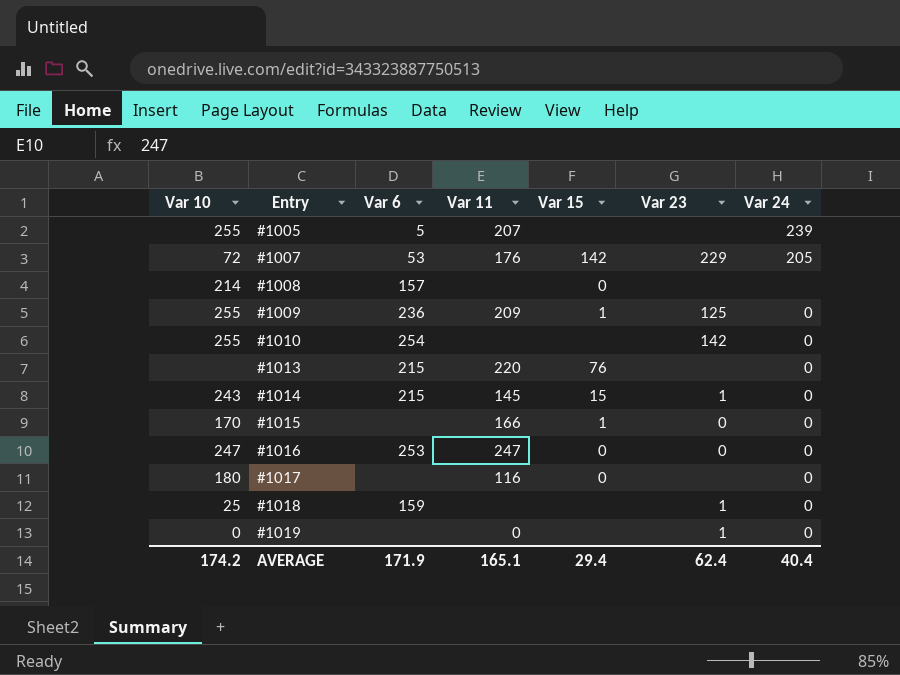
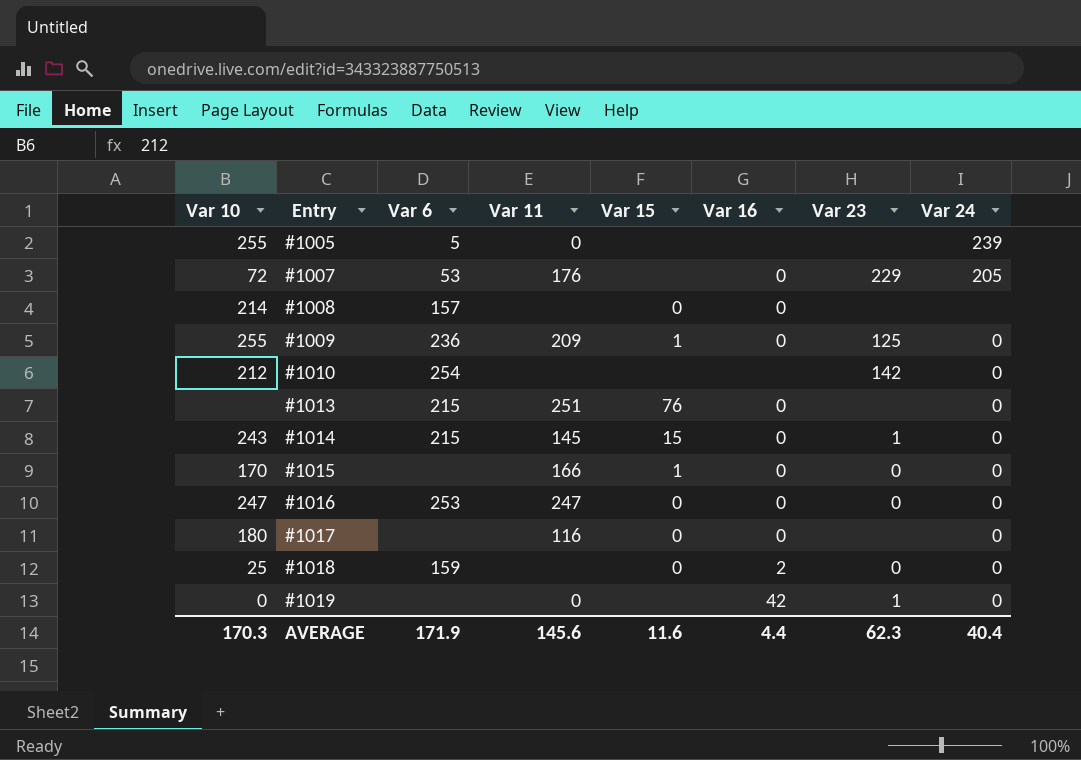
column Var 16 | position: none -> 6
#1005 | Var 11: 207 -> 0
#1007 | Var 15: 142 -> none
#1010 | Var 10: 255 -> 212
#1013 | Var 11: 220 -> 251
#1018 | Var 15: none -> 0
#1018 | Var 23: 1 -> 0
AVERAGE | Var 10: 174.2 -> 170.3
AVERAGE | Var 11: 165.1 -> 145.6
AVERAGE | Var 15: 29.4 -> 11.6
AVERAGE | Var 23: 62.4 -> 62.3

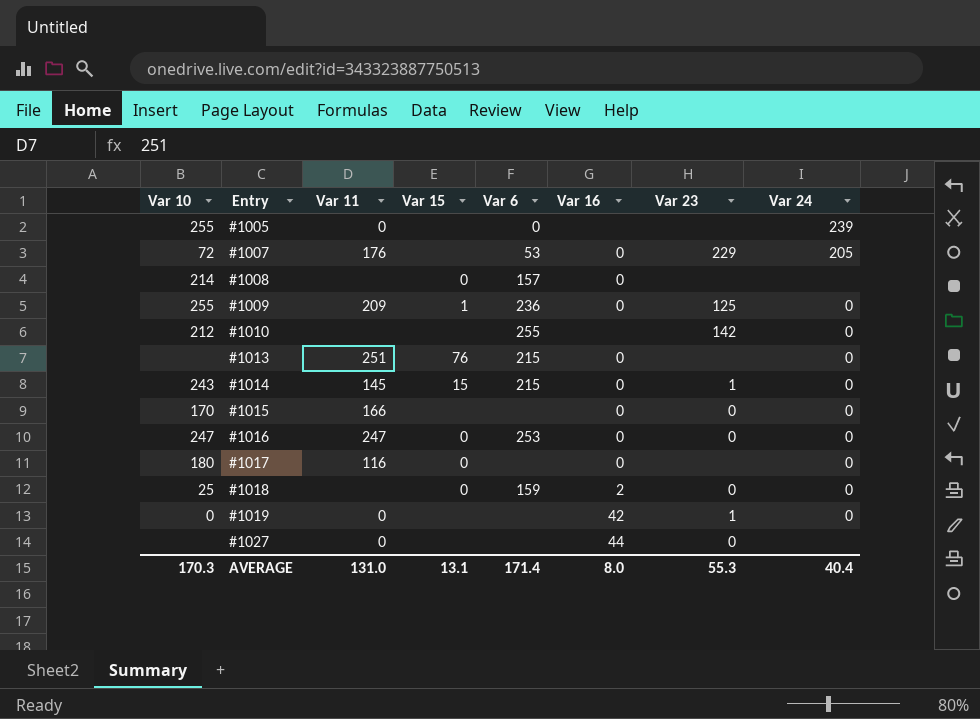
column Var 6 | position: 3 -> 5
#1005 | Var 6: 5 -> 0
#1010 | Var 6: 254 -> 255
#1015 | Var 15: 1 -> none
row #1027: none -> none | 0 | none | none | 44 | 0 | none
AVERAGE | Var 11: 145.6 -> 131.0
AVERAGE | Var 15: 11.6 -> 13.1
AVERAGE | Var 6: 171.9 -> 171.4
AVERAGE | Var 16: 4.4 -> 8.0
AVERAGE | Var 23: 62.3 -> 55.3

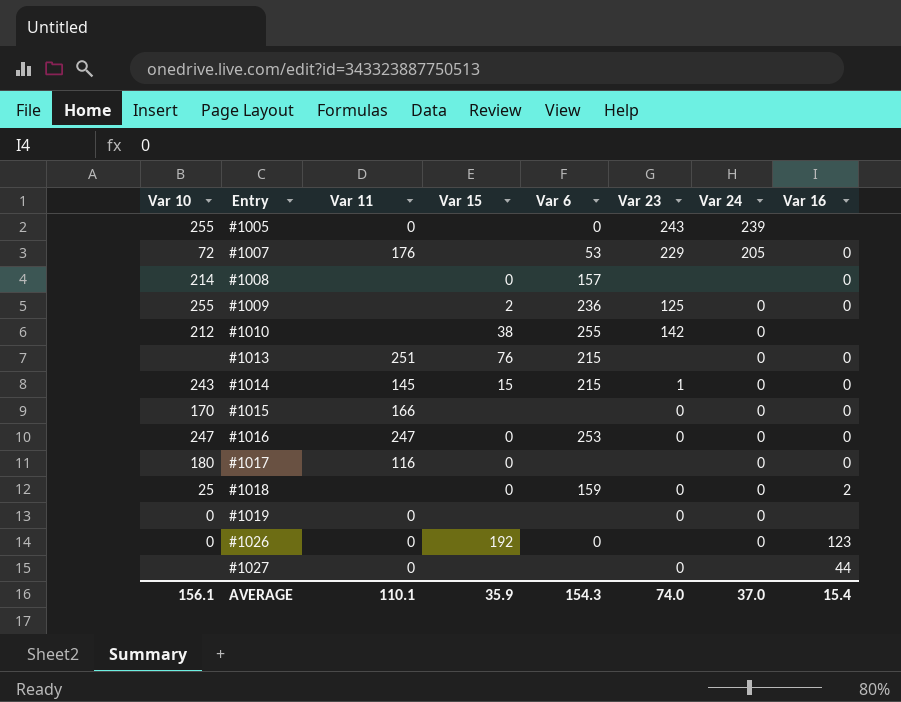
column Var 16 | position: 6 -> 8
#1005 | Var 23: none -> 243
#1009 | Var 11: 209 -> none
#1009 | Var 15: 1 -> 2
#1010 | Var 15: none -> 38
#1019 | Var 23: 1 -> 0
#1019 | Var 16: 42 -> none
row #1026: none -> 0 | 0 | 192 | 0 | none | 0 | 123
AVERAGE | Var 10: 170.3 -> 156.1
AVERAGE | Var 11: 131.0 -> 110.1
AVERAGE | Var 15: 13.1 -> 35.9
AVERAGE | Var 6: 171.4 -> 154.3
AVERAGE | Var 23: 55.3 -> 74.0
AVERAGE | Var 24: 40.4 -> 37.0
AVERAGE | Var 16: 8.0 -> 15.4

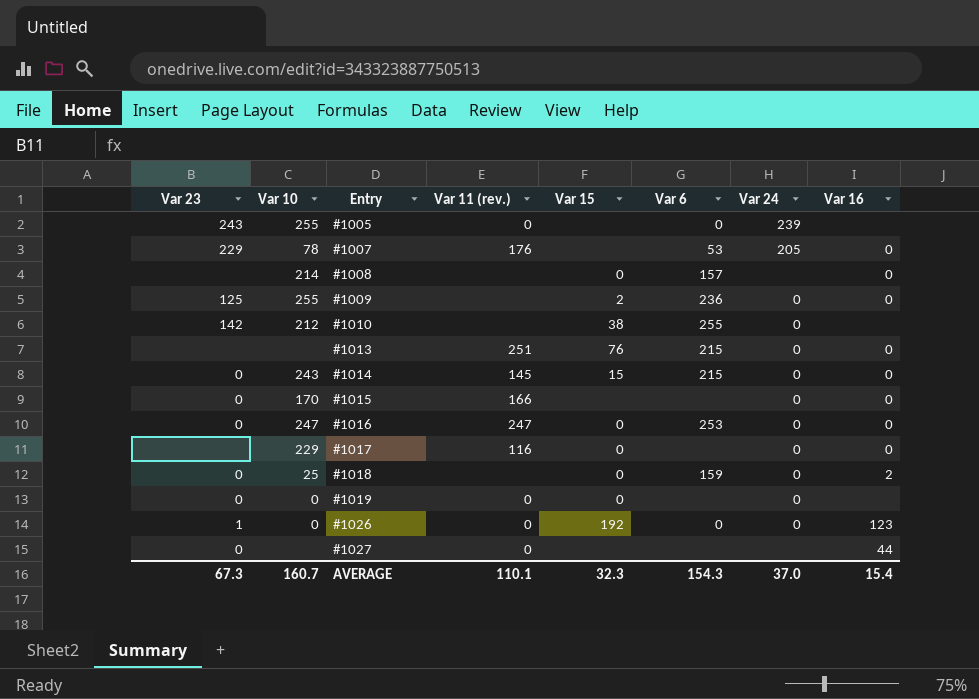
column Var 23 | position: 6 -> 1
column name: Var 11 -> Var 11 (rev.)
#1007 | Var 10: 72 -> 78
#1014 | Var 23: 1 -> 0
#1017 | Var 10: 180 -> 229
#1019 | Var 15: none -> 0
#1026 | Var 23: none -> 1
AVERAGE | Var 23: 74.0 -> 67.3
AVERAGE | Var 10: 156.1 -> 160.7
AVERAGE | Var 15: 35.9 -> 32.3

